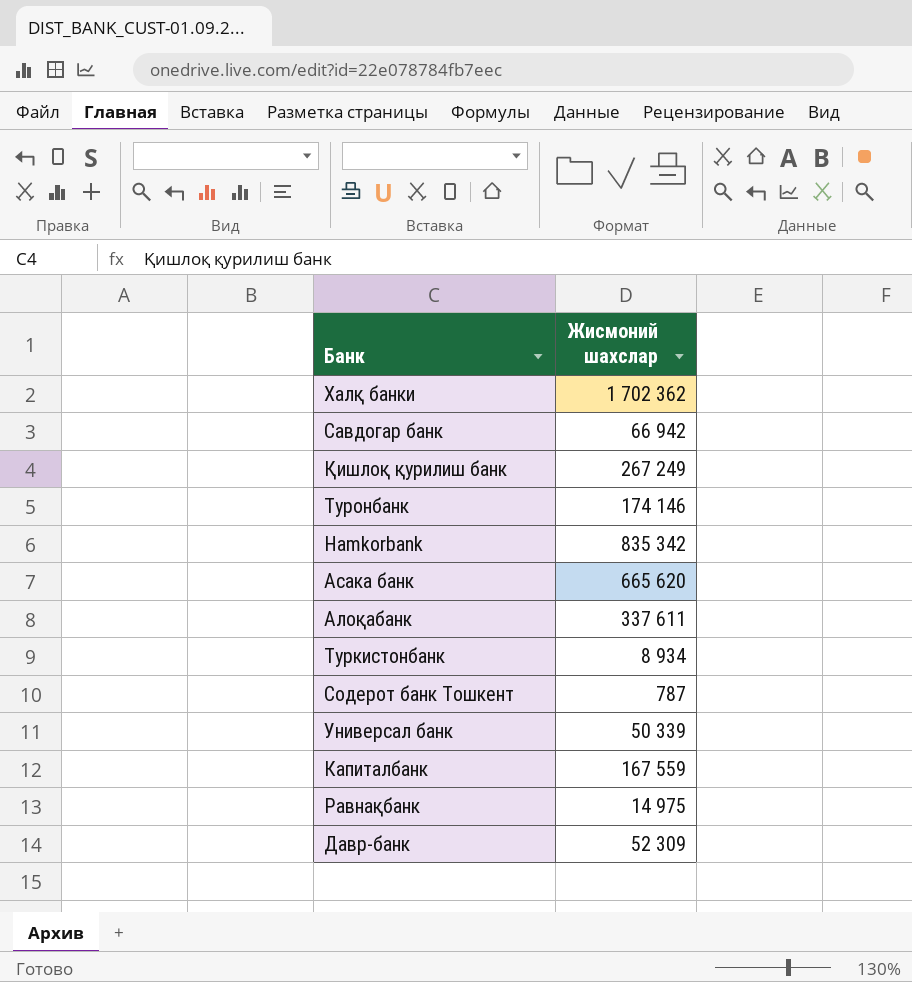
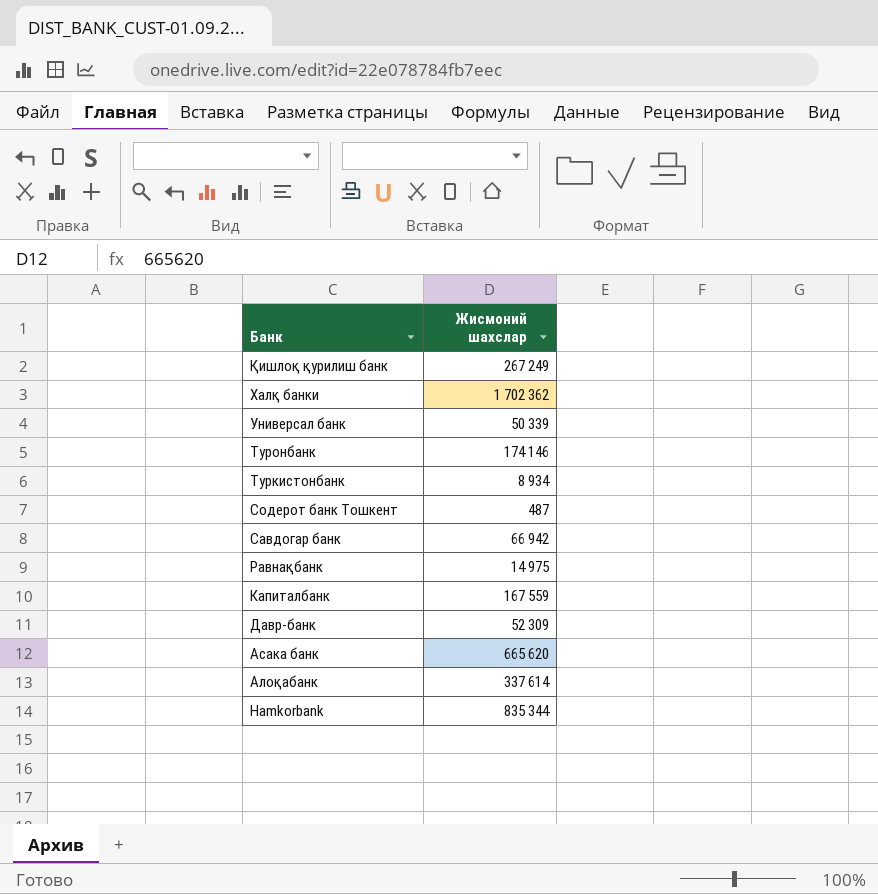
row order: none -> Банк descending
Содерот банк Тошкент | Жисмоний шахслар: 787 -> 487
Алоқабанк | Жисмоний шахслар: 337 611 -> 337 614
Hamkorbank | Жисмоний шахслар: 835 342 -> 835 344

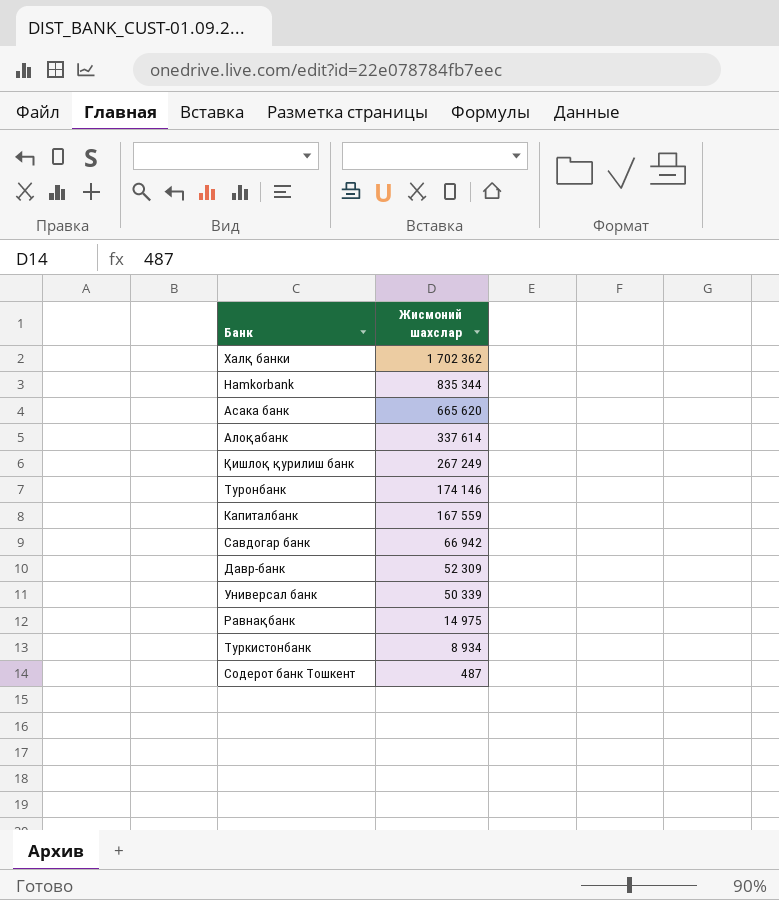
row order: Банк descending -> Жисмоний шахслар descending

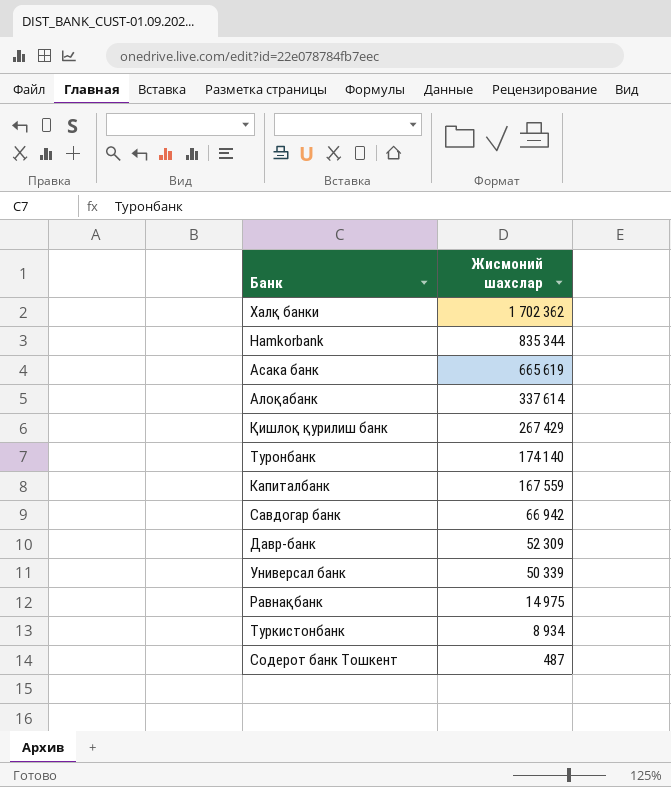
Асака банк | Жисмоний шахслар: 665 620 -> 665 619
Қишлоқ қурилиш банк | Жисмоний шахслар: 267 249 -> 267 429
Туронбанк | Жисмоний шахслар: 174 146 -> 174 140

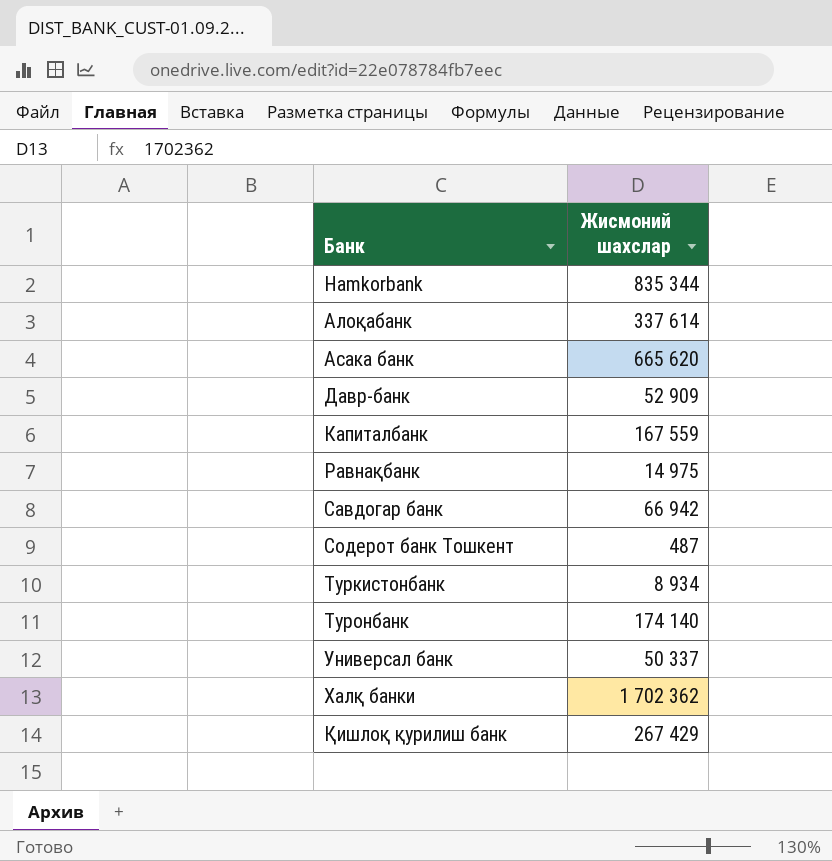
row order: Жисмоний шахслар descending -> Банк ascending
Асака банк | Жисмоний шахслар: 665 619 -> 665 620
Давр-банк | Жисмоний шахслар: 52 309 -> 52 909
Универсал банк | Жисмоний шахслар: 50 339 -> 50 337

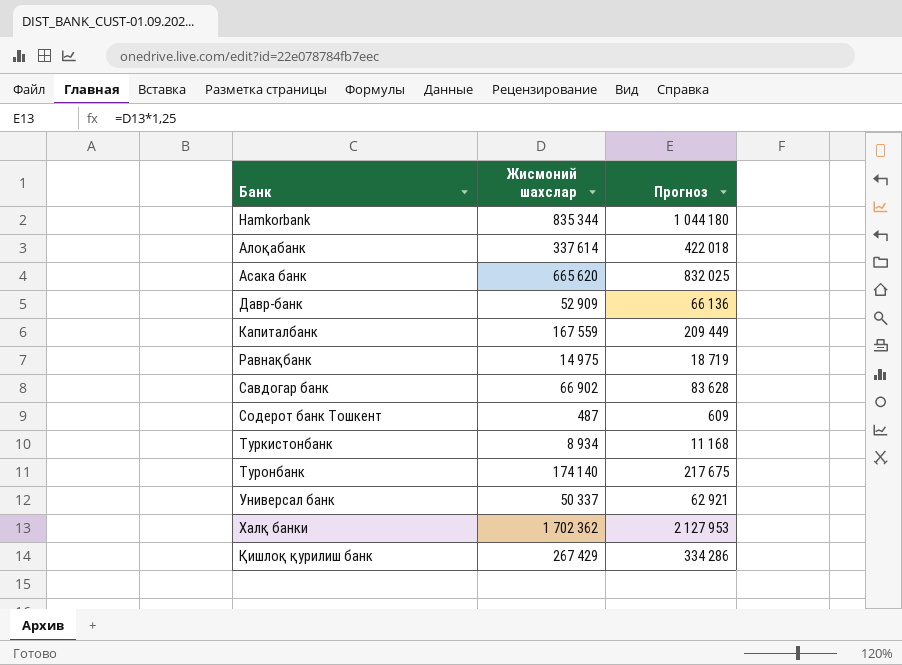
column Прогноз | formula: none -> [Жисмоний шахслар] * 1,25
Савдогар банк | Жисмоний шахслар: 66 942 -> 66 902

